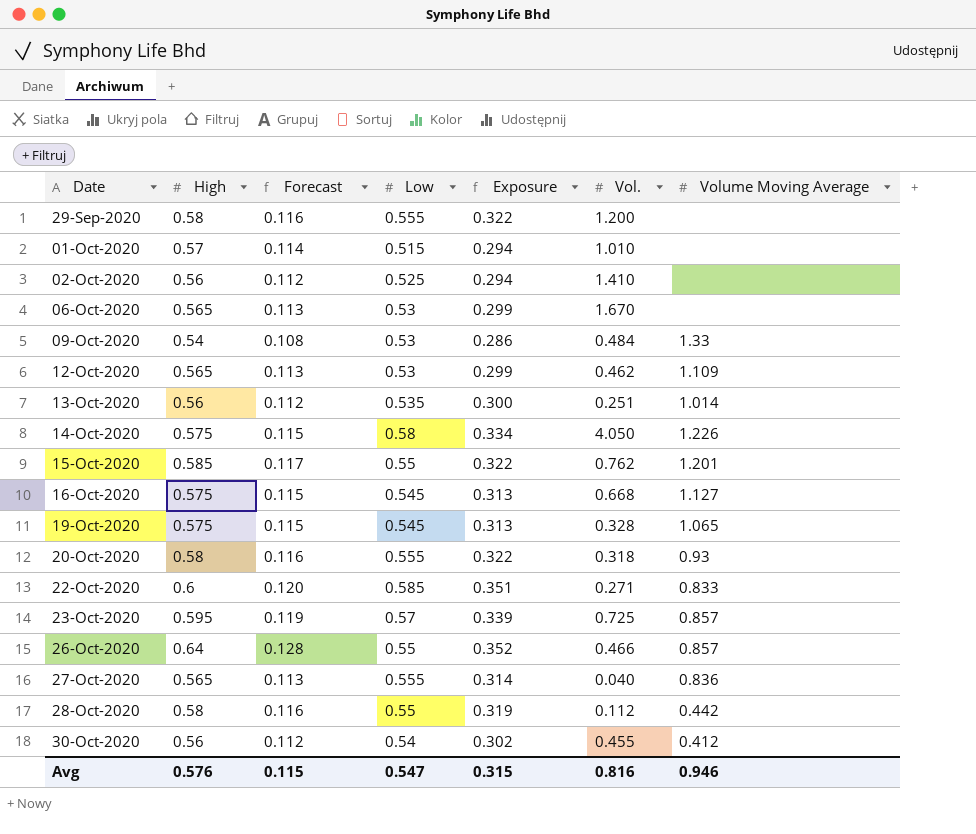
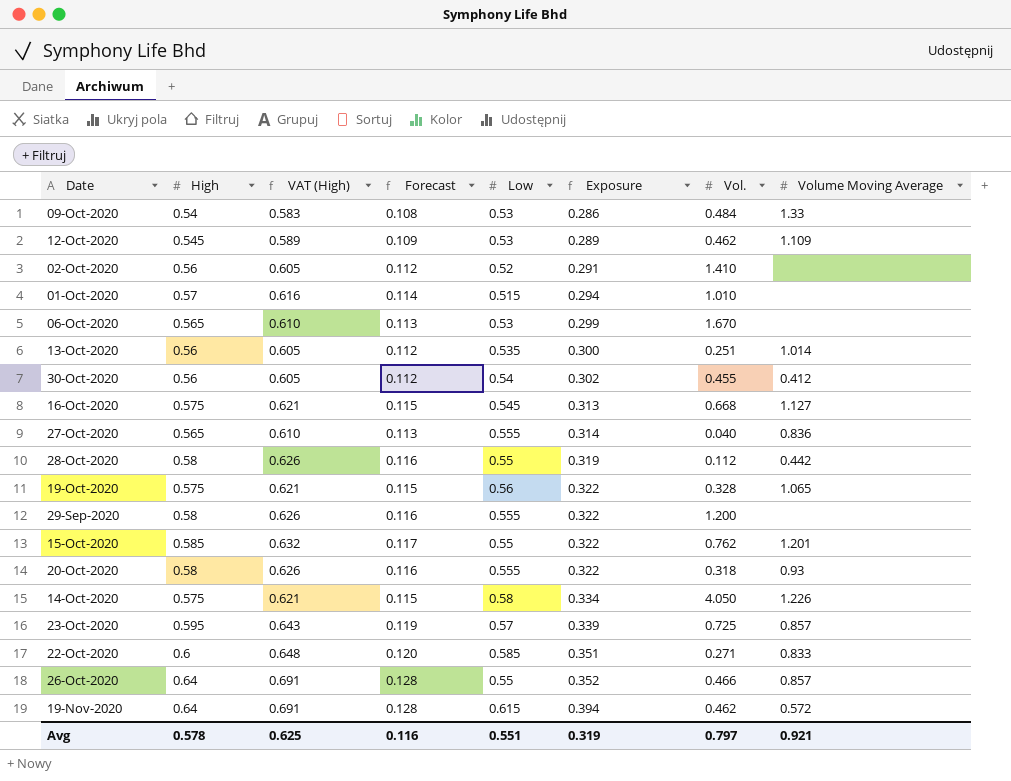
row order: Date ascending -> Exposure ascending
column VAT (High) | formula: none -> [High] * 1.08
12-Oct-2020 | High: 0.565 -> 0.545
12-Oct-2020 | Forecast: 0.113 -> 0.109
12-Oct-2020 | Exposure: 0.299 -> 0.289
02-Oct-2020 | Low: 0.525 -> 0.52
02-Oct-2020 | Exposure: 0.294 -> 0.291
19-Oct-2020 | Low: 0.545 -> 0.56
19-Oct-2020 | Exposure: 0.313 -> 0.322
row 19-Nov-2020: none -> 0.64 | 0.691 | 0.128 | 0.615 | 0.394 | 0.462 | 0.572
Avg | High: 0.576 -> 0.578
Avg | Forecast: 0.115 -> 0.116
Avg | Low: 0.547 -> 0.551
Avg | Exposure: 0.315 -> 0.319
Avg | Vol.: 0.816 -> 0.797
Avg | Volume Moving Average: 0.946 -> 0.921

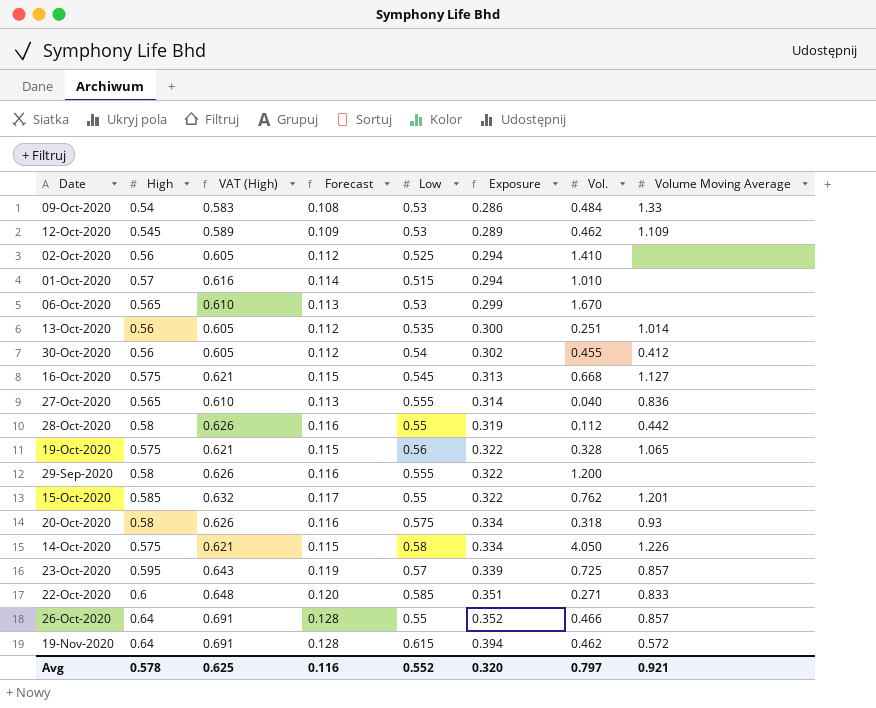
02-Oct-2020 | Low: 0.52 -> 0.525
02-Oct-2020 | Exposure: 0.291 -> 0.294
20-Oct-2020 | Low: 0.555 -> 0.575
20-Oct-2020 | Exposure: 0.322 -> 0.334
Avg | Low: 0.551 -> 0.552
Avg | Exposure: 0.319 -> 0.320

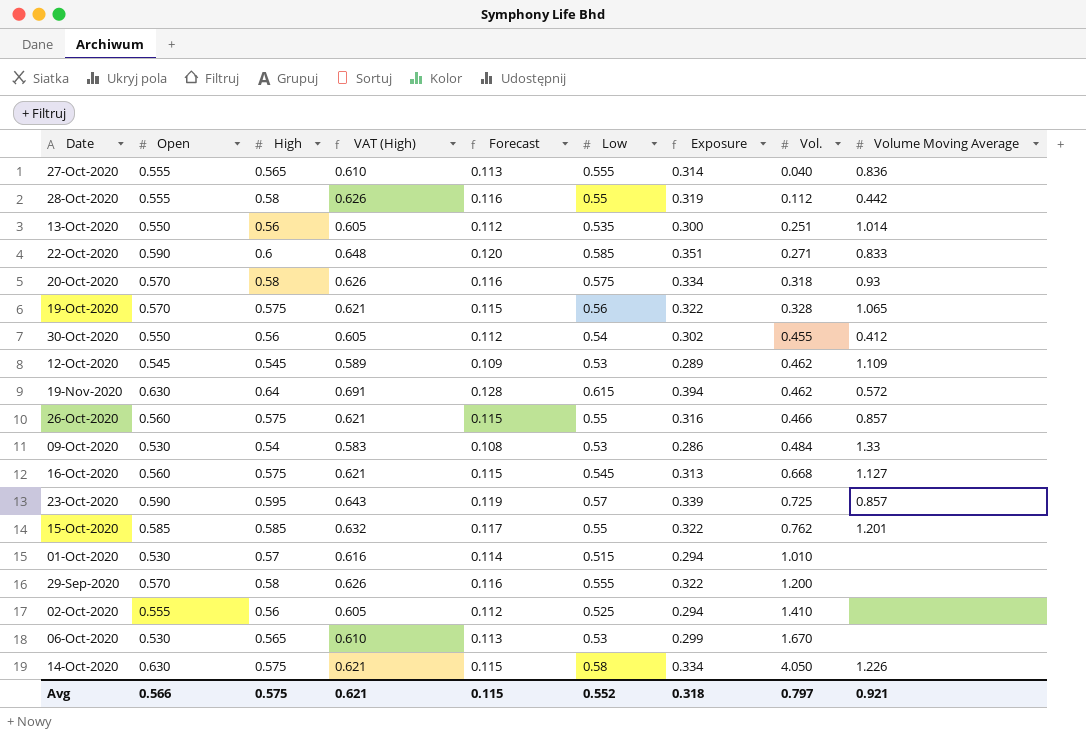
row order: Exposure ascending -> Vol. ascending
column Open | position: none -> 2
26-Oct-2020 | High: 0.64 -> 0.575
26-Oct-2020 | VAT (High): 0.691 -> 0.621
26-Oct-2020 | Forecast: 0.128 -> 0.115
26-Oct-2020 | Exposure: 0.352 -> 0.316
Avg | High: 0.578 -> 0.575
Avg | VAT (High): 0.625 -> 0.621
Avg | Forecast: 0.116 -> 0.115
Avg | Exposure: 0.320 -> 0.318

